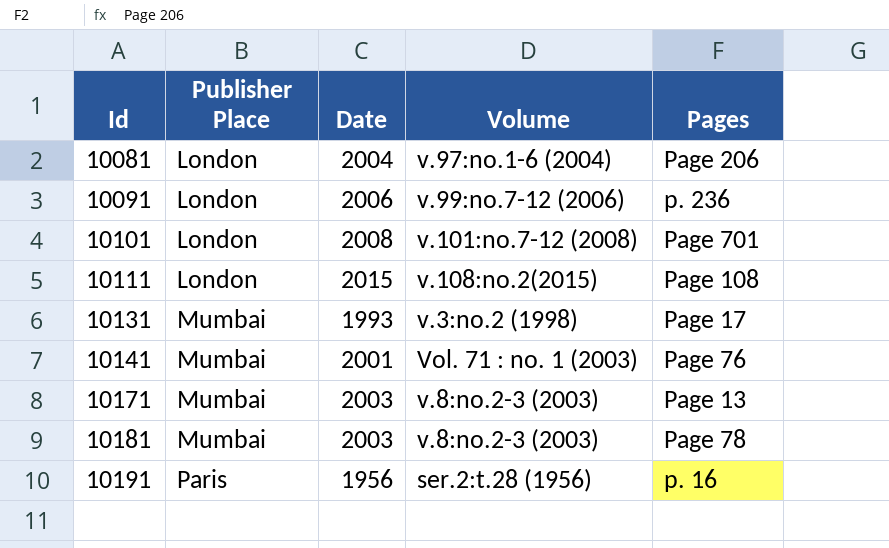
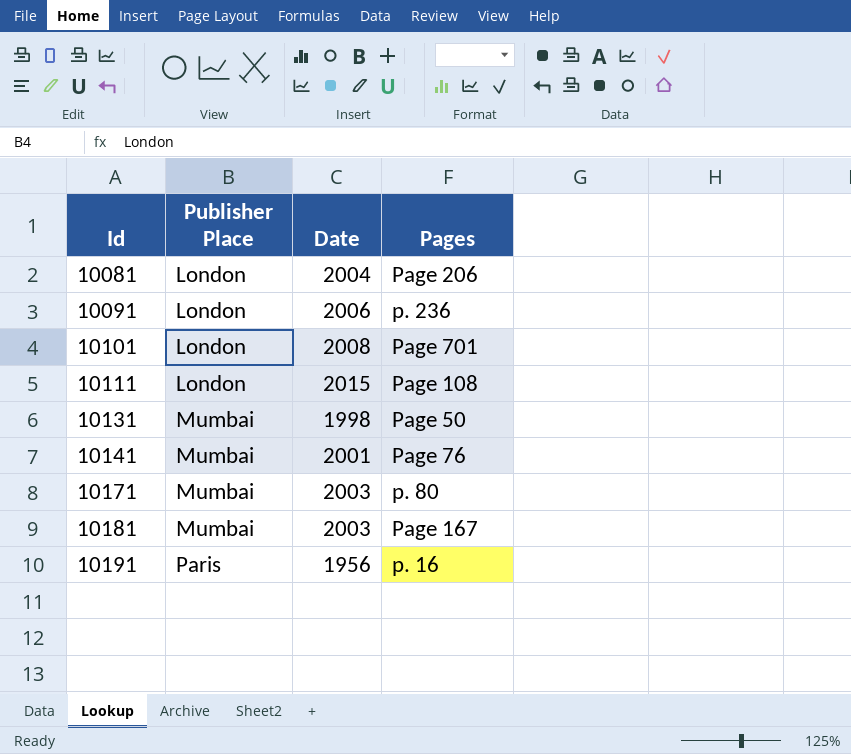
column Volume | position: 4 -> none
10131 | Date: 1993 -> 1998
10131 | Pages: Page 17 -> Page 50
10171 | Pages: Page 13 -> p. 80
10181 | Pages: Page 78 -> Page 167

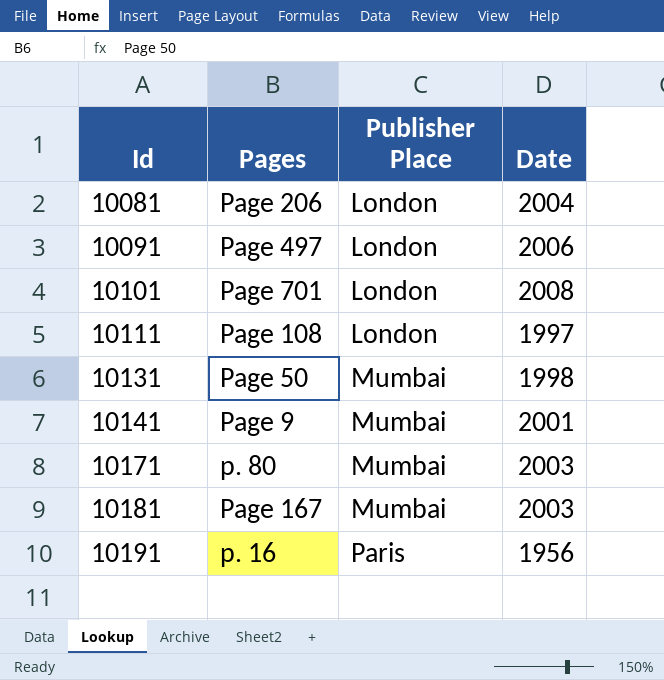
column Pages | position: 4 -> 2
10091 | Pages: p. 236 -> Page 497
10111 | Date: 2015 -> 1997
10141 | Pages: Page 76 -> Page 9

